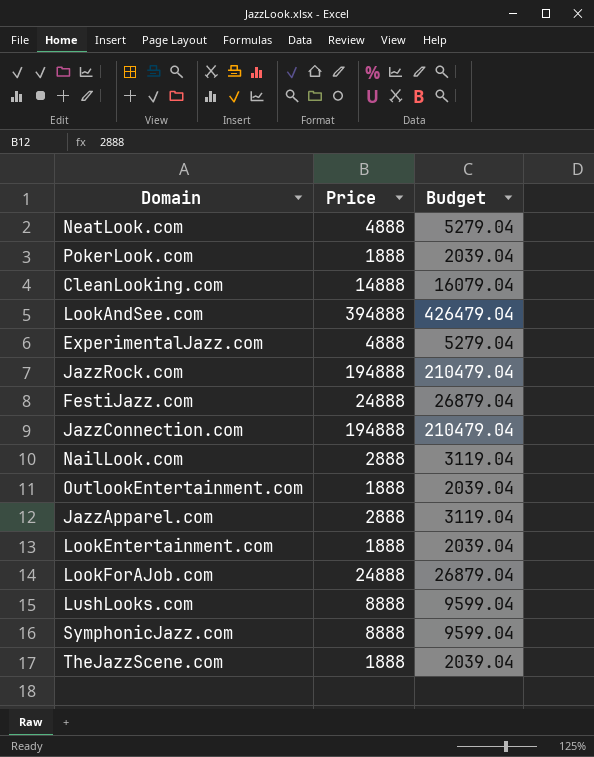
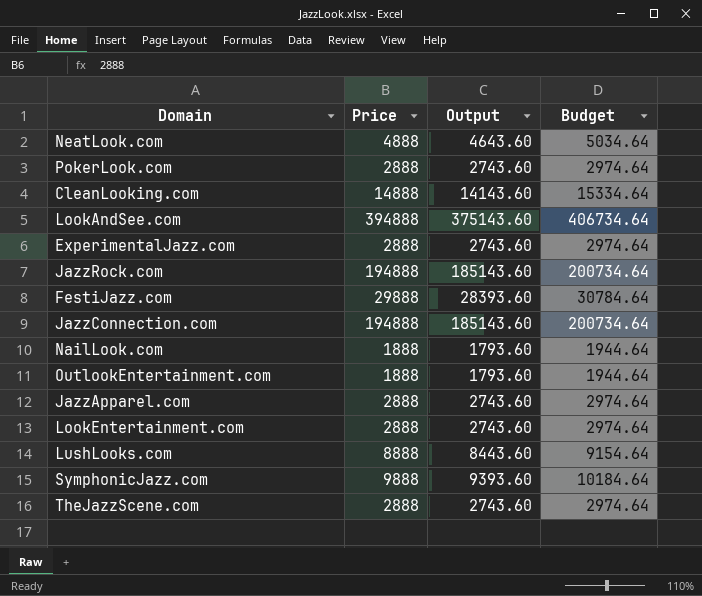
column Output | formula: none -> [Price] * 0.95
column Budget | formula: [Price] * 1.08 -> [Price] * 1.03
row LookForAJob.com: 24888 | 26879.04 -> none
PokerLook.com | Price: 1888 -> 2888
ExperimentalJazz.com | Price: 4888 -> 2888
FestiJazz.com | Price: 24888 -> 29888
NailLook.com | Price: 2888 -> 1888
LookEntertainment.com | Price: 1888 -> 2888
SymphonicJazz.com | Price: 8888 -> 9888
TheJazzScene.com | Price: 1888 -> 2888

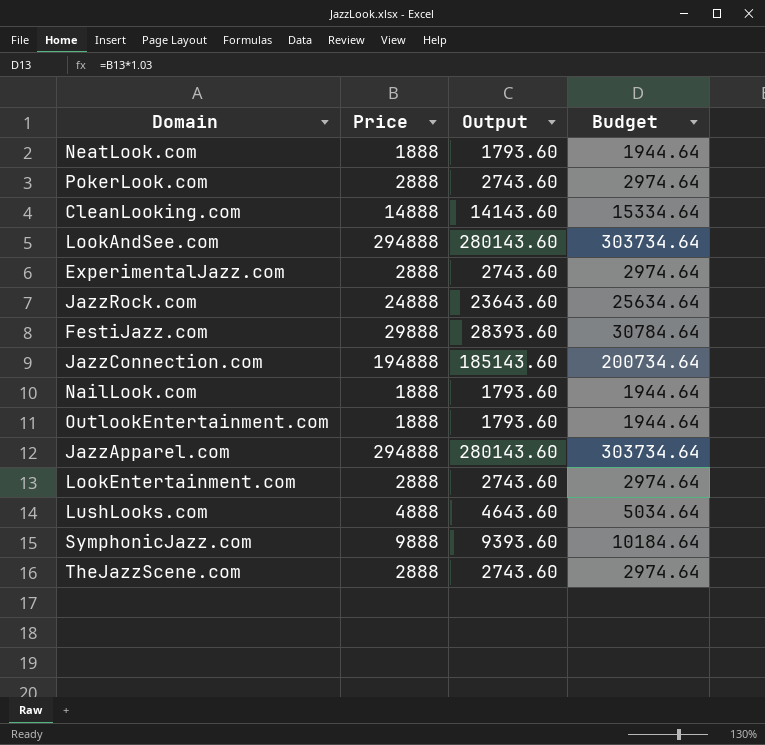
NeatLook.com | Price: 4888 -> 1888
NeatLook.com | Output: 4643.60 -> 1793.60
NeatLook.com | Budget: 5034.64 -> 1944.64
LookAndSee.com | Price: 394888 -> 294888
LookAndSee.com | Output: 375143.60 -> 280143.60
LookAndSee.com | Budget: 406734.64 -> 303734.64
JazzRock.com | Price: 194888 -> 24888
JazzRock.com | Output: 185143.60 -> 23643.60
JazzRock.com | Budget: 200734.64 -> 25634.64
JazzApparel.com | Price: 2888 -> 294888
JazzApparel.com | Output: 2743.60 -> 280143.60
JazzApparel.com | Budget: 2974.64 -> 303734.64
LushLooks.com | Price: 8888 -> 4888
LushLooks.com | Output: 8443.60 -> 4643.60
LushLooks.com | Budget: 9154.64 -> 5034.64

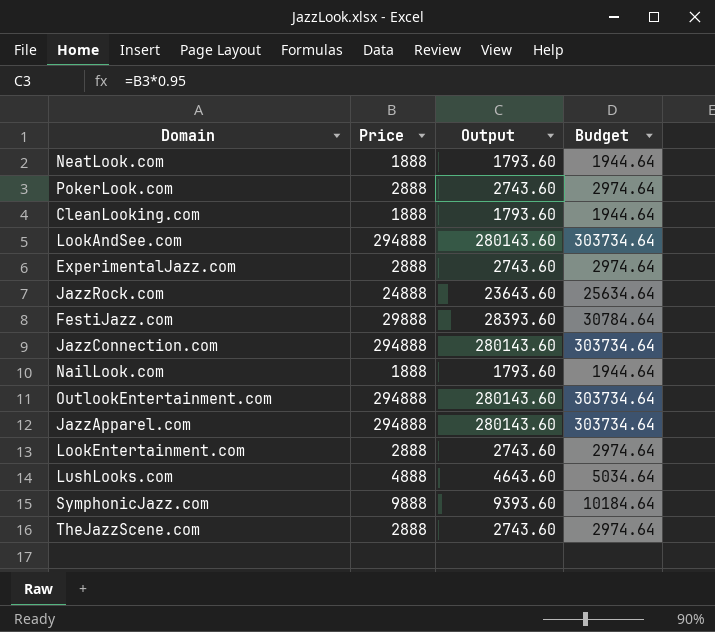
CleanLooking.com | Price: 14888 -> 1888
CleanLooking.com | Output: 14143.60 -> 1793.60
CleanLooking.com | Budget: 15334.64 -> 1944.64
JazzConnection.com | Price: 194888 -> 294888
JazzConnection.com | Output: 185143.60 -> 280143.60
JazzConnection.com | Budget: 200734.64 -> 303734.64
OutlookEntertainment.com | Price: 1888 -> 294888
OutlookEntertainment.com | Output: 1793.60 -> 280143.60
OutlookEntertainment.com | Budget: 1944.64 -> 303734.64

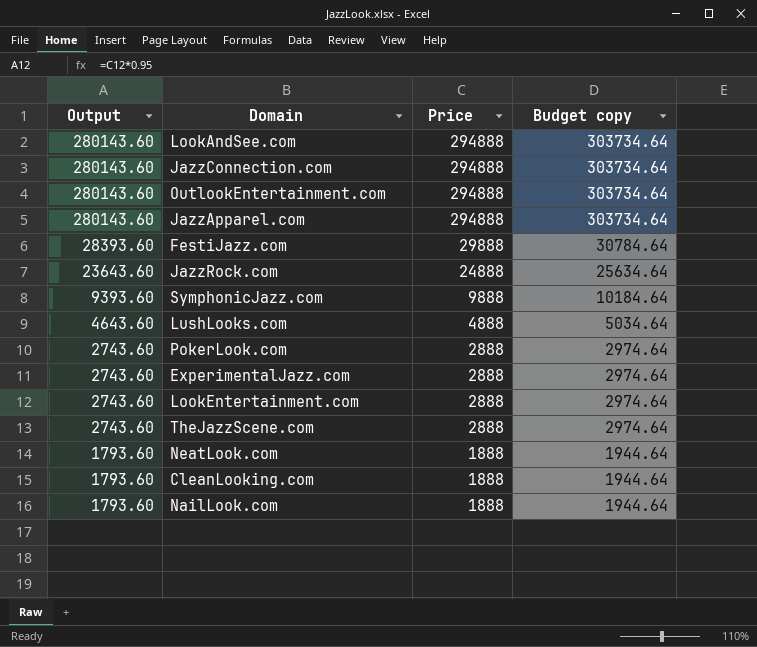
row order: none -> Output descending
column Output | position: 3 -> 1
column name: Budget -> Budget copy

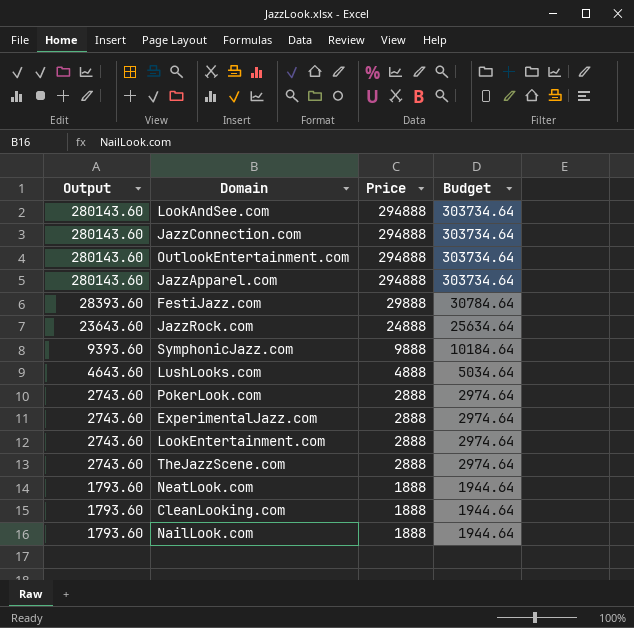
column name: Budget copy -> Budget

